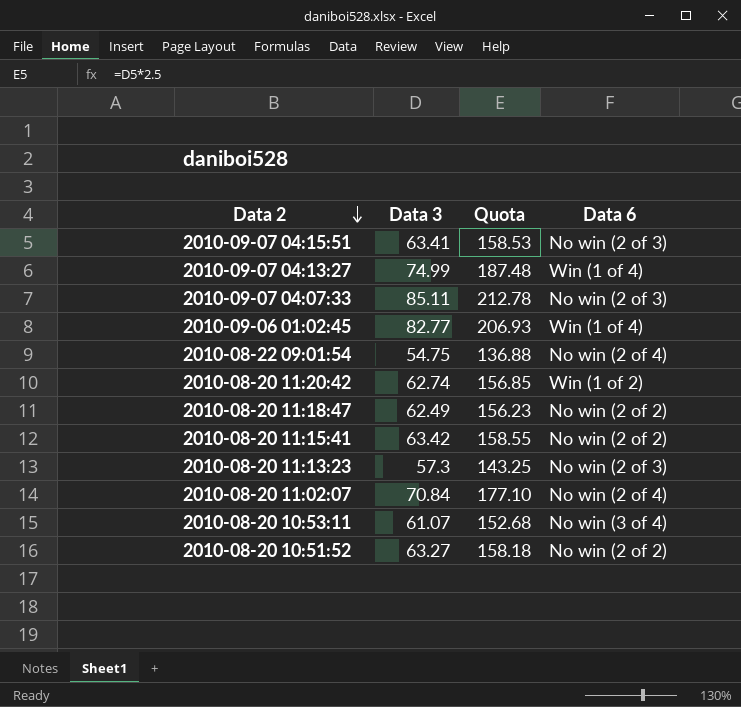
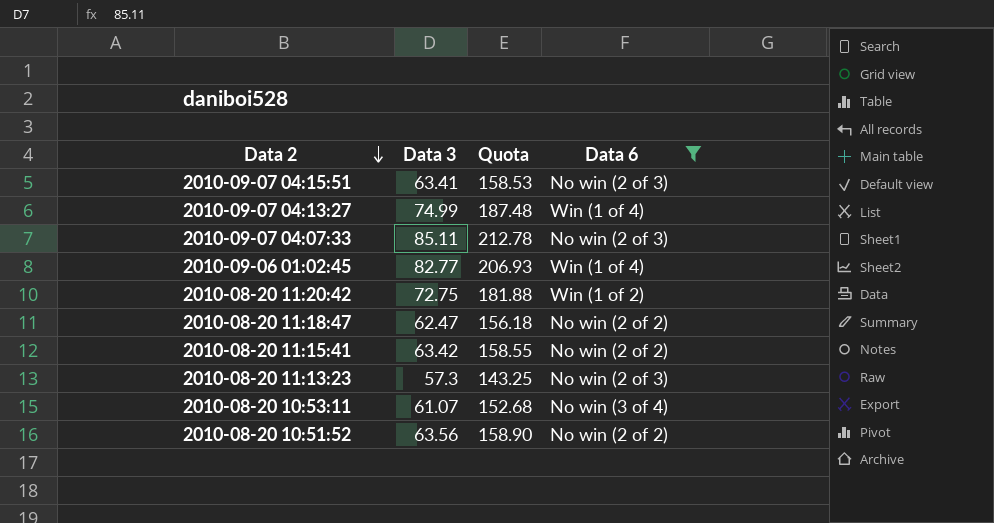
filter: none -> Data 6 != No win (2 of 4)
2010-08-20 11:20:42 | Data 3: 62.74 -> 72.75
2010-08-20 11:20:42 | Quota: 156.85 -> 181.88
2010-08-20 11:18:47 | Data 3: 62.49 -> 62.47
2010-08-20 11:18:47 | Quota: 156.23 -> 156.18
2010-08-20 10:51:52 | Data 3: 63.27 -> 63.56
2010-08-20 10:51:52 | Quota: 158.18 -> 158.90

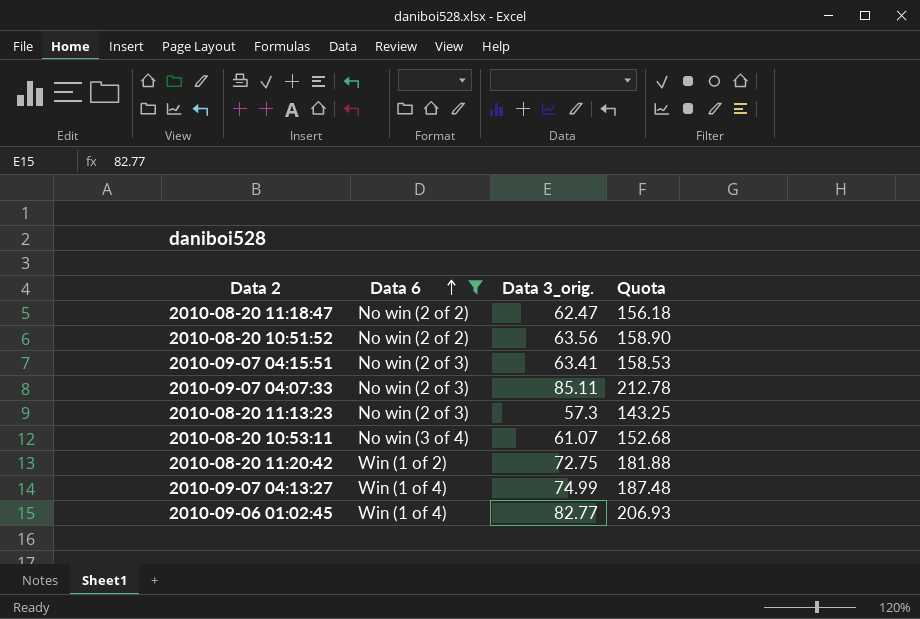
row order: Data 2 descending -> Data 6 ascending
column Data 6 | position: 4 -> 2
column name: Data 3 -> Data 3_orig.
row 2010-08-20 11:15:41: 63.42 | 158.55 | No win (2 of 2) -> none

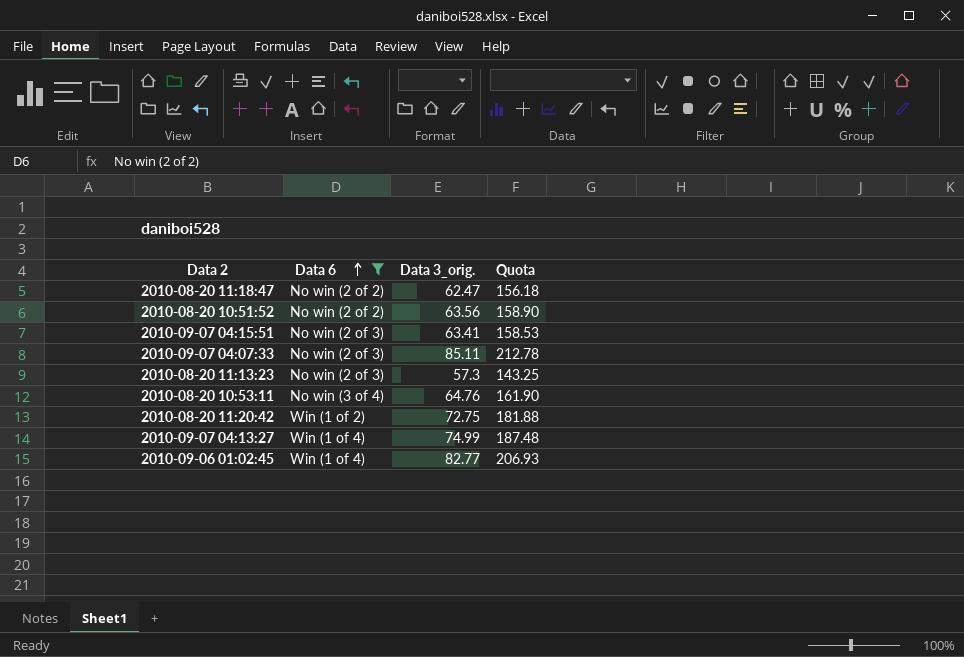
2010-08-20 10:53:11 | Data 3_orig.: 61.07 -> 64.76
2010-08-20 10:53:11 | Quota: 152.68 -> 161.90

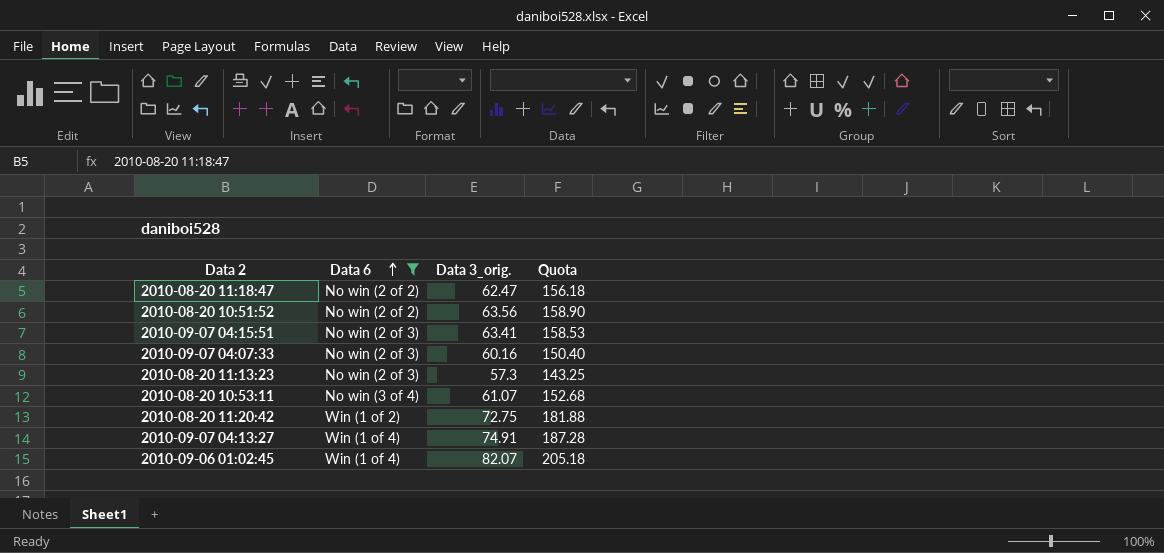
2010-09-07 04:07:33 | Data 3_orig.: 85.11 -> 60.16
2010-09-07 04:07:33 | Quota: 212.78 -> 150.40
2010-08-20 10:53:11 | Data 3_orig.: 64.76 -> 61.07
2010-08-20 10:53:11 | Quota: 161.90 -> 152.68
2010-09-07 04:13:27 | Data 3_orig.: 74.99 -> 74.91
2010-09-07 04:13:27 | Quota: 187.48 -> 187.28
2010-09-06 01:02:45 | Data 3_orig.: 82.77 -> 82.07
2010-09-06 01:02:45 | Quota: 206.93 -> 205.18

